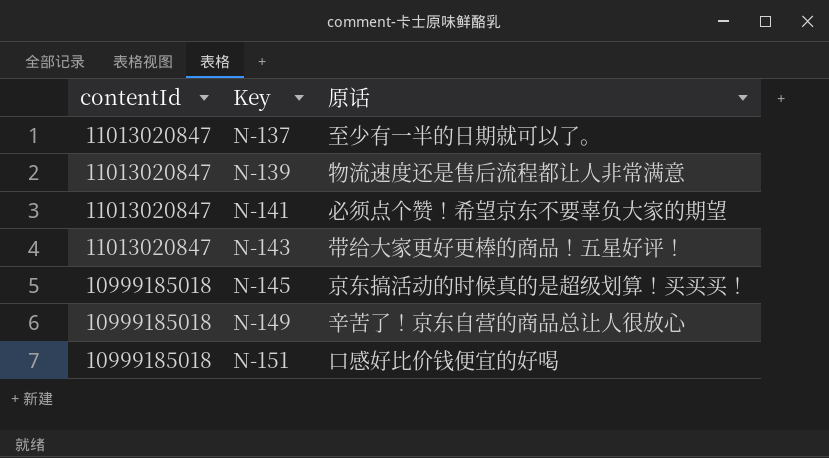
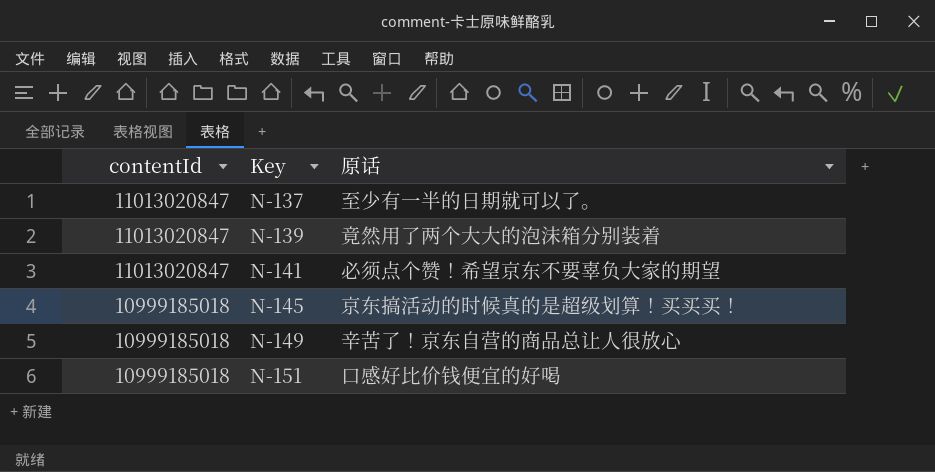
row N-143: 11013020847 | 带给大家更好更棒的商品！五星好评！ -> none
N-139 | 原话: 物流速度还是售后流程都让人非常满意 -> 竟然用了两个大大的泡沫箱分别装着

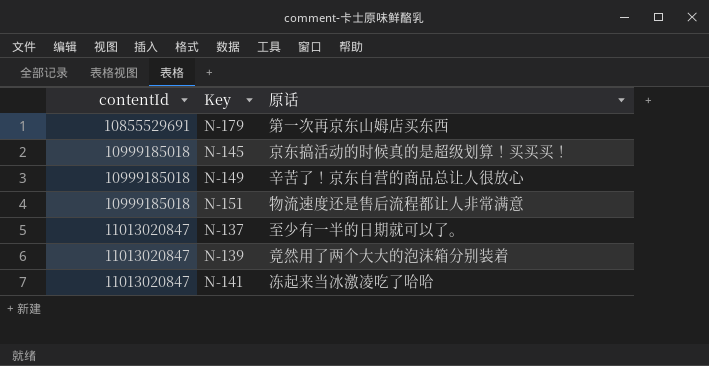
row order: contentId descending -> contentId ascending
row N-179: none -> 10855529691 | 第一次再京东山姆店买东西
N-151 | 原话: 口感好比价钱便宜的好喝 -> 物流速度还是售后流程都让人非常满意
N-141 | 原话: 必须点个赞！希望京东不要辜负大家的期望 -> 冻起来当冰激凌吃了哈哈

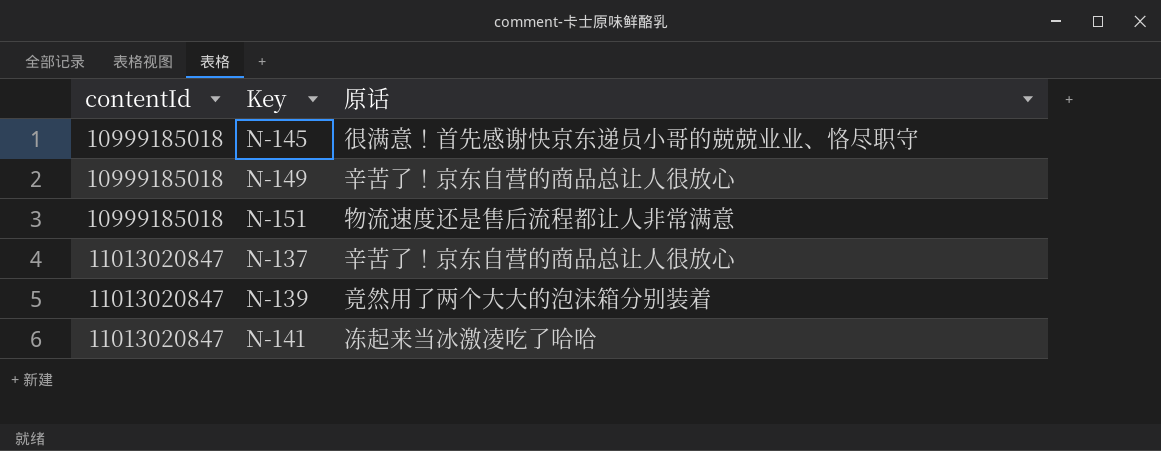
row N-179: 10855529691 | 第一次再京东山姆店买东西 -> none
N-145 | 原话: 京东搞活动的时候真的是超级划算！买买买！ -> 很满意！首先感谢快京东递员小哥的兢兢业业、恪尽职守
N-137 | 原话: 至少有一半的日期就可以了。 -> 辛苦了！京东自营的商品总让人很放心

